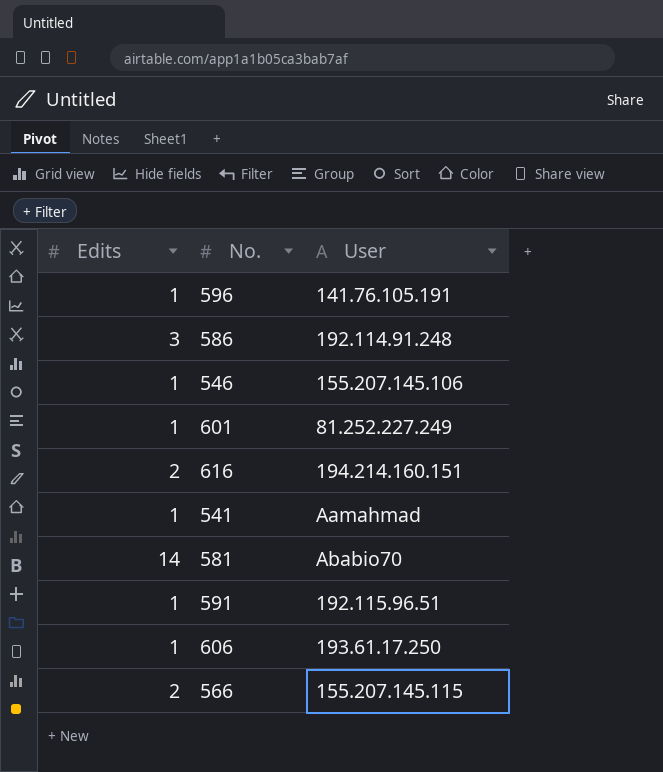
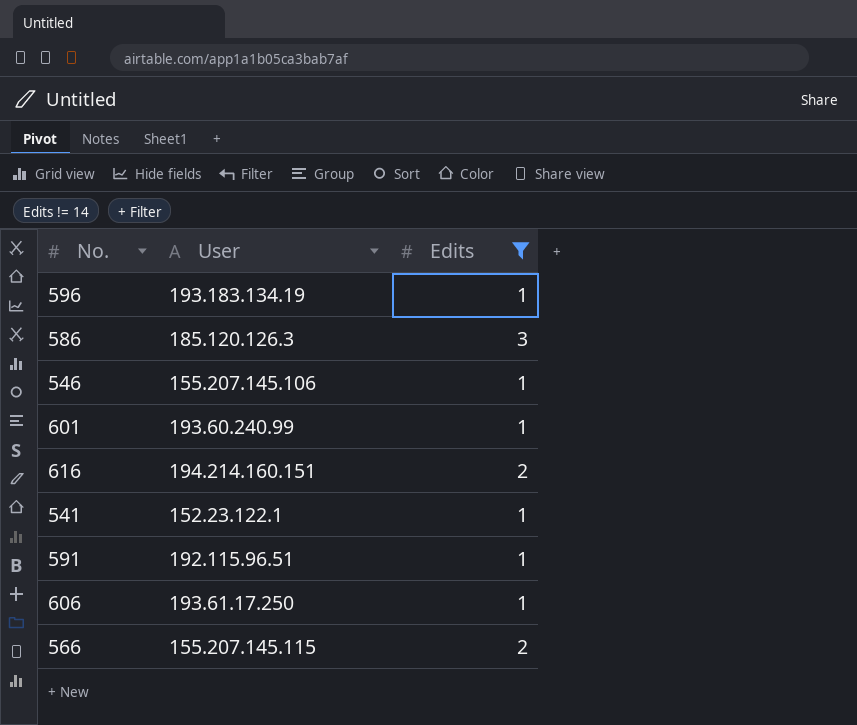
filter: none -> Edits != 14
column Edits | position: 1 -> 3
596 | User: 141.76.105.191 -> 193.183.134.19
586 | User: 192.114.91.248 -> 185.120.126.3
601 | User: 81.252.227.249 -> 193.60.240.99
541 | User: Aamahmad -> 152.23.122.1

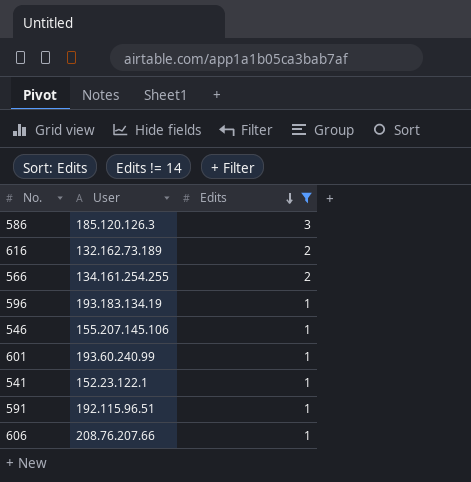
row order: none -> Edits descending
616 | User: 194.214.160.151 -> 132.162.73.189
566 | User: 155.207.145.115 -> 134.161.254.255
606 | User: 193.61.17.250 -> 208.76.207.66

